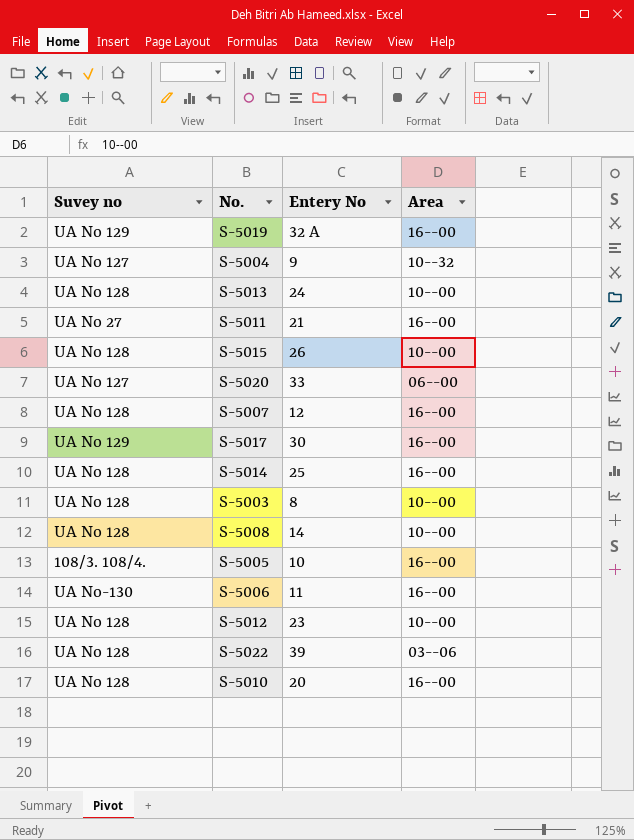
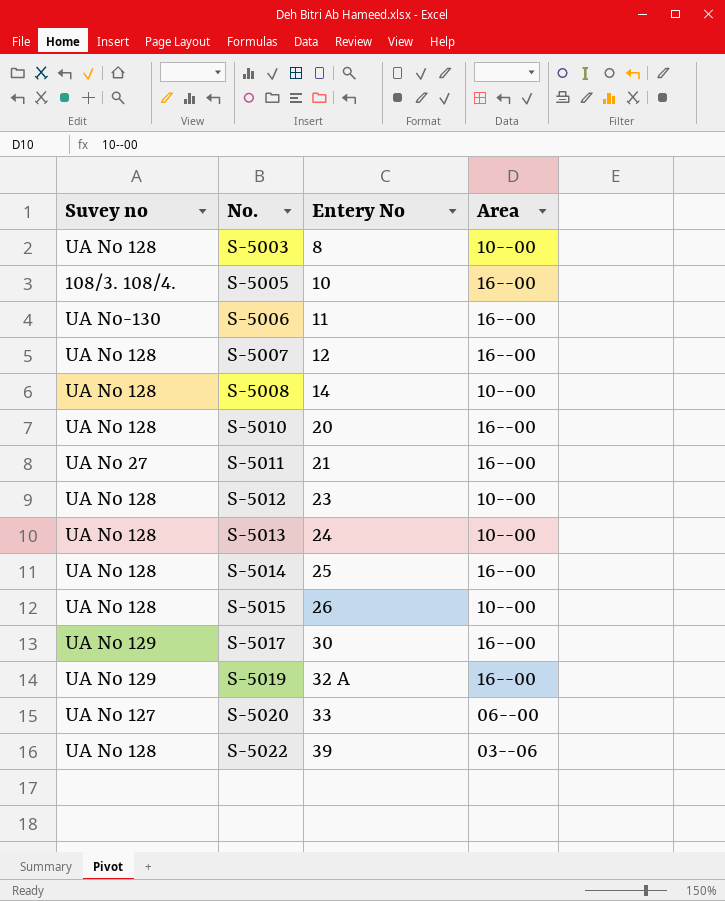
row order: none -> No. ascending
row S-5004: UA No 127 | 9 | 10--32 -> none

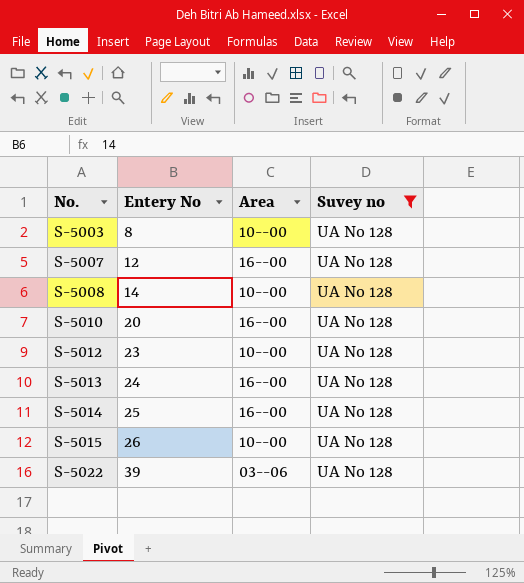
filter: none -> Suvey no = UA No 128
column Suvey no | position: 1 -> 4
S-5013 | Area: 10--00 -> 16--00

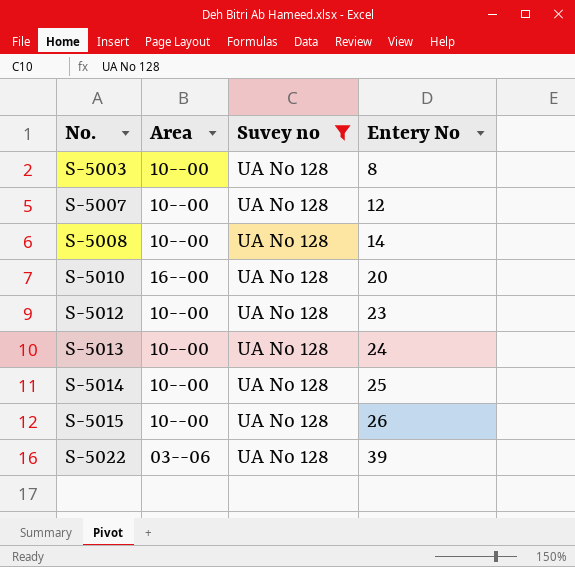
column Entery No | position: 2 -> 4
S-5007 | Area: 16--00 -> 10--00
S-5013 | Area: 16--00 -> 10--00
S-5014 | Area: 16--00 -> 10--00

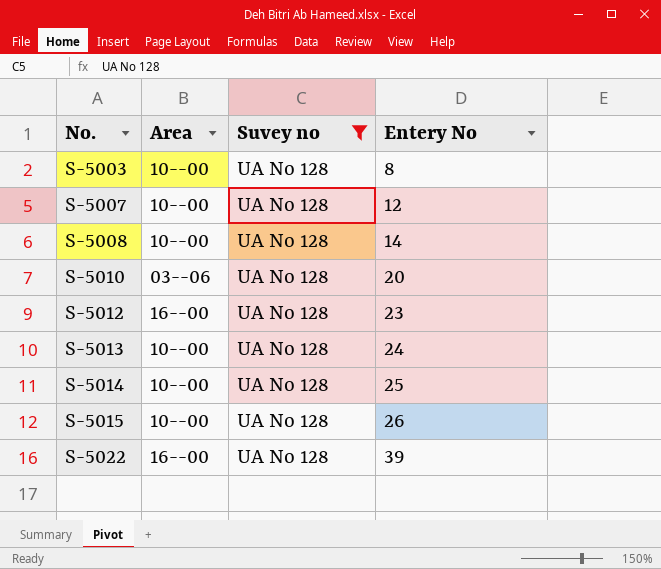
S-5010 | Area: 16--00 -> 03--06
S-5012 | Area: 10--00 -> 16--00
S-5022 | Area: 03--06 -> 16--00

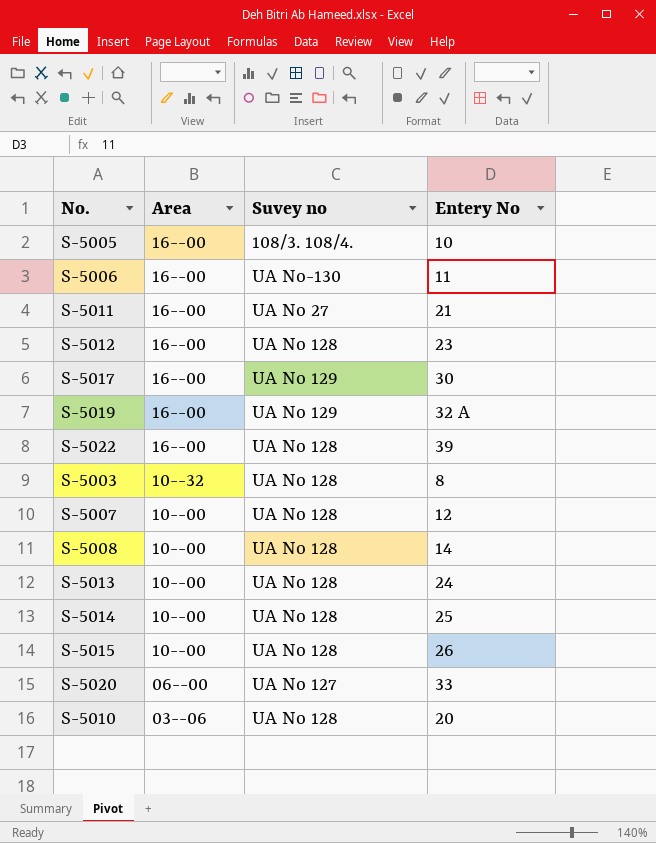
filter: Suvey no = UA No 128 -> none
row order: No. ascending -> Area descending
S-5003 | Area: 10--00 -> 10--32

